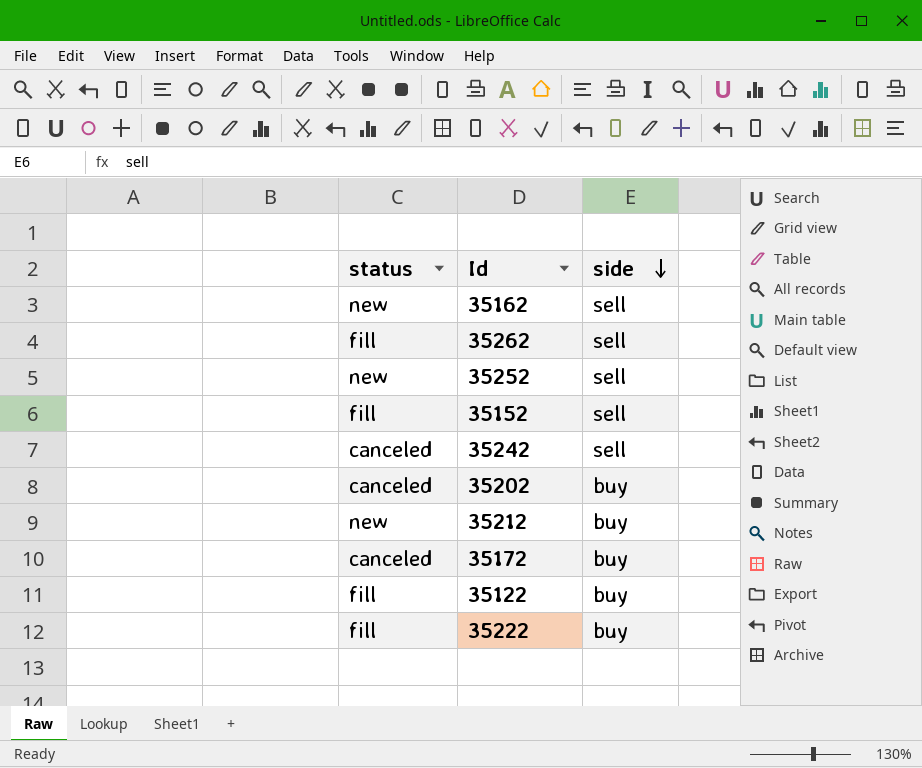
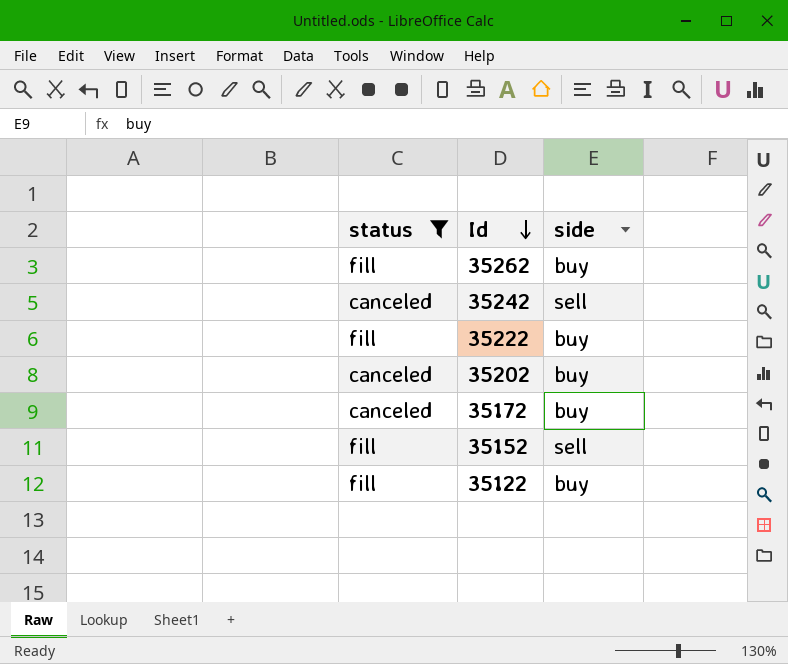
filter: none -> status != new
row order: side descending -> Id descending
35262 | side: sell -> buy

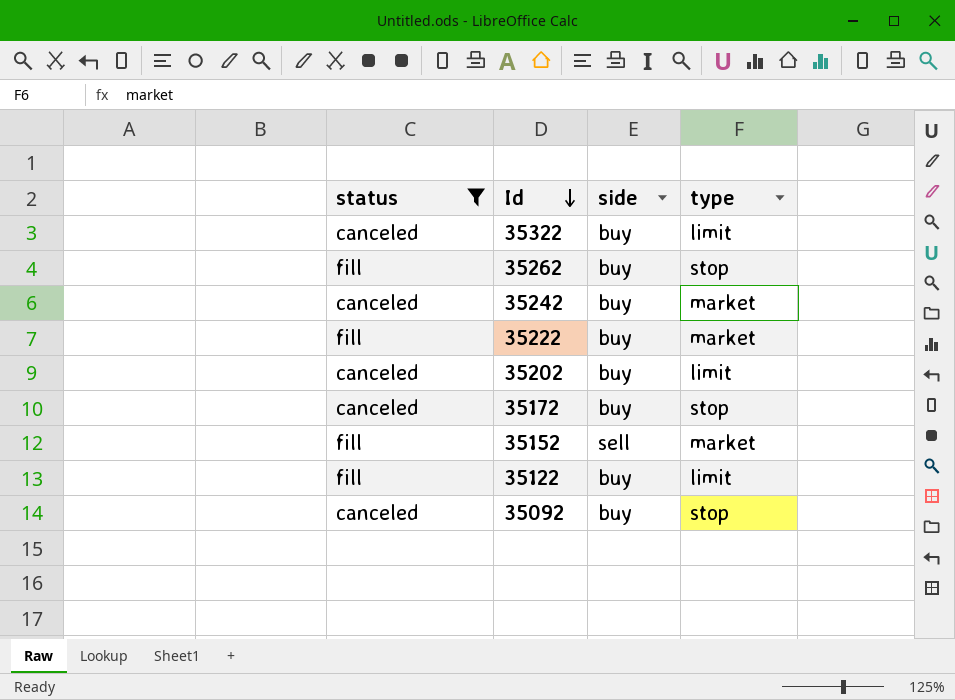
column type | position: none -> 4
row 35322: none -> canceled | buy | limit
35242 | side: sell -> buy
row 35092: none -> canceled | buy | stop

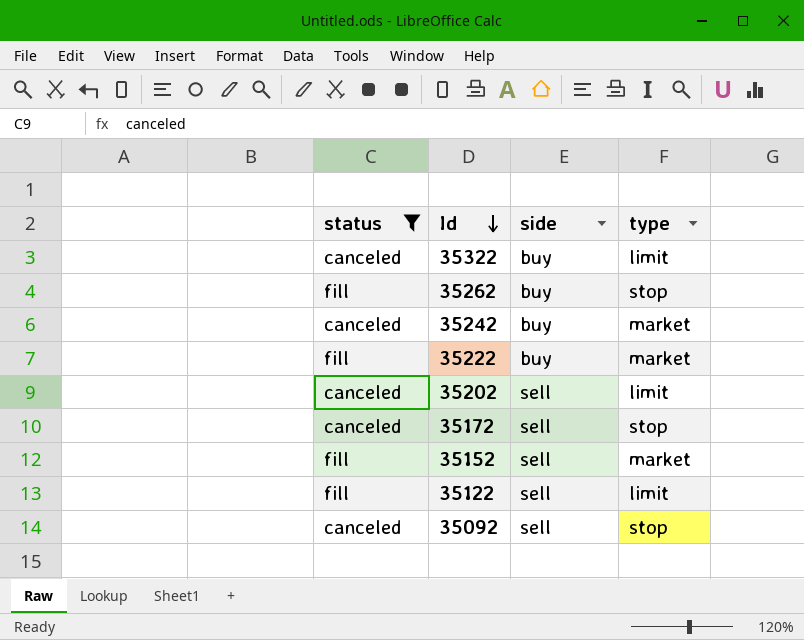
35202 | side: buy -> sell
35172 | side: buy -> sell
35122 | side: buy -> sell
35092 | side: buy -> sell

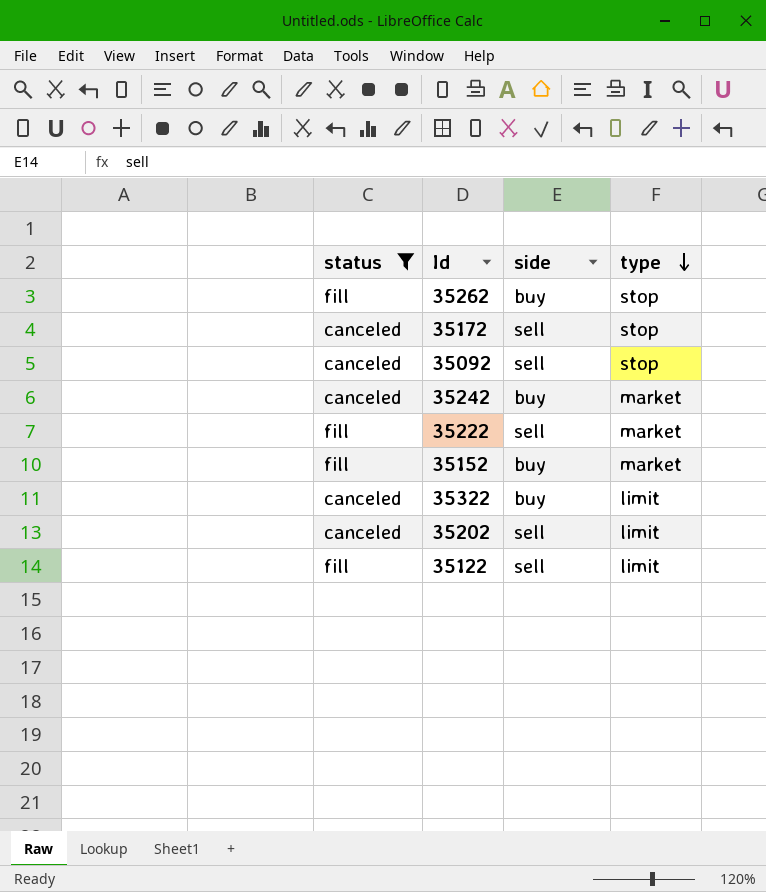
row order: Id descending -> type descending
35222 | side: buy -> sell
35152 | side: sell -> buy

